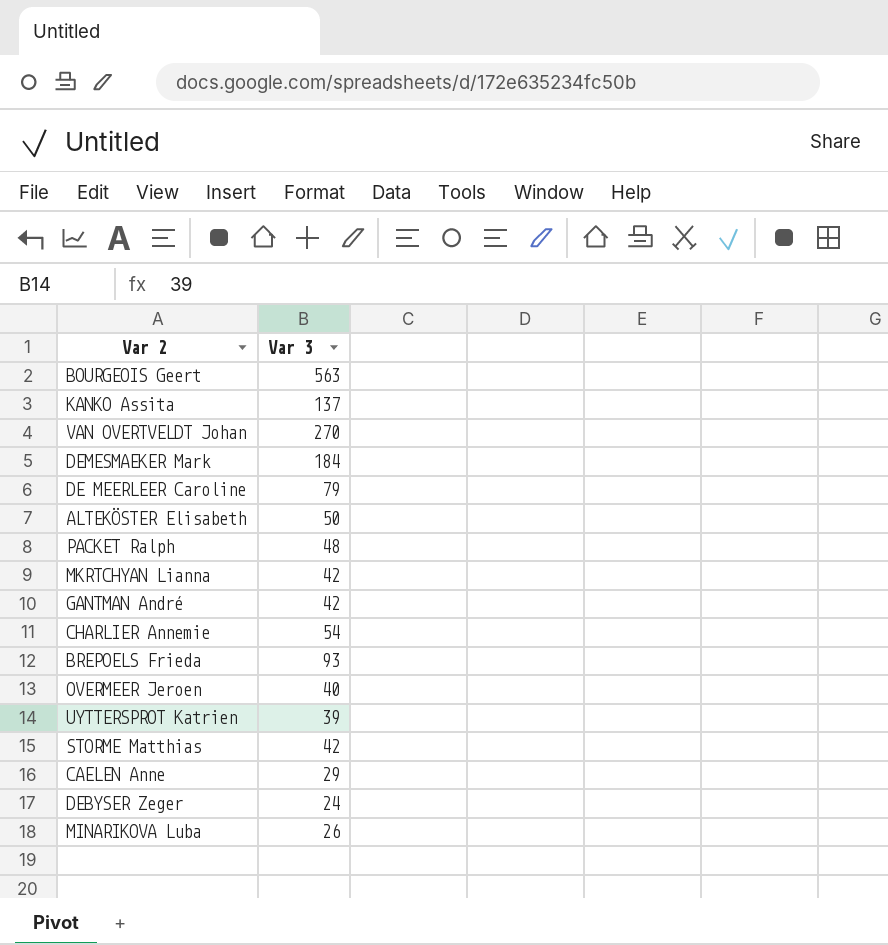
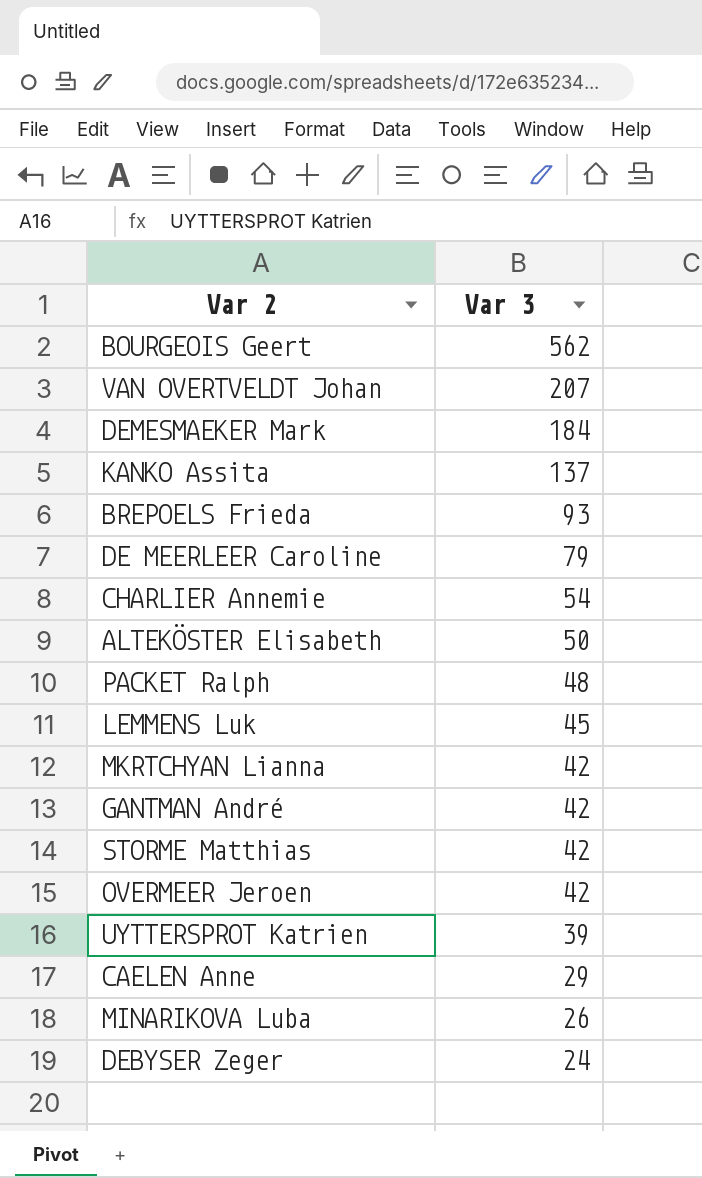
row order: none -> Var 3 descending
BOURGEOIS Geert | Var 3: 563 -> 562
VAN OVERTVELDT Johan | Var 3: 270 -> 207
row LEMMENS Luk: none -> 45
OVERMEER Jeroen | Var 3: 40 -> 42

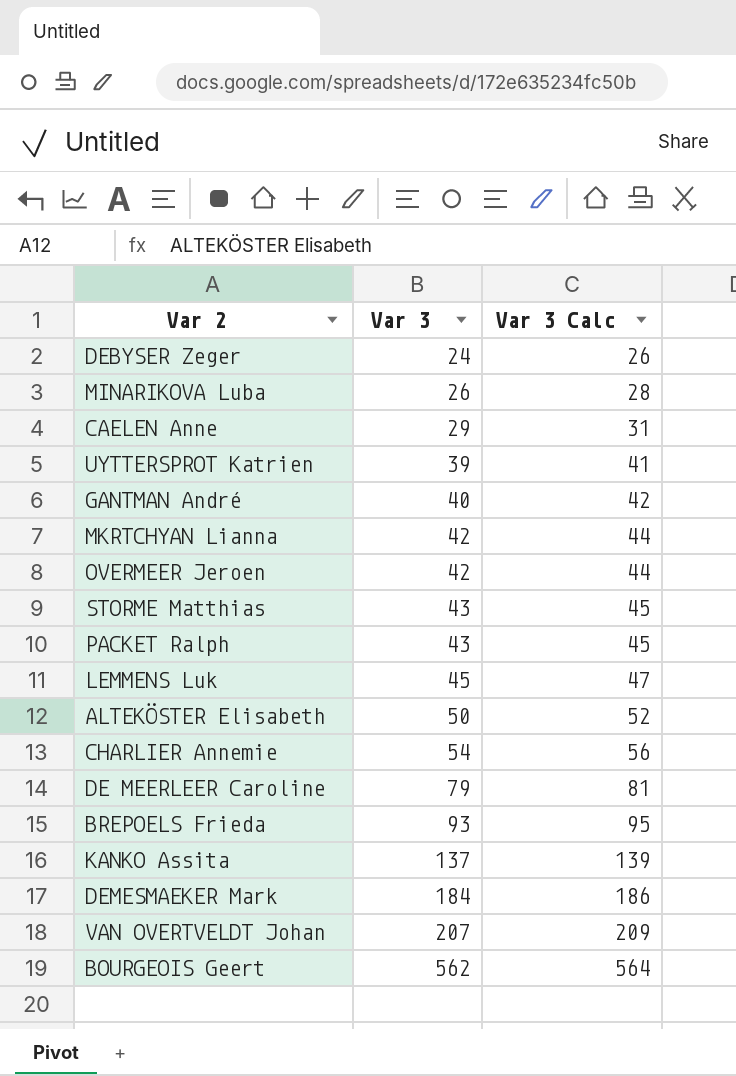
row order: Var 3 descending -> Var 3 ascending
column Var 3 Calc | formula: none -> [Var 3] + 2
GANTMAN André | Var 3: 42 -> 40
STORME Matthias | Var 3: 42 -> 43
PACKET Ralph | Var 3: 48 -> 43

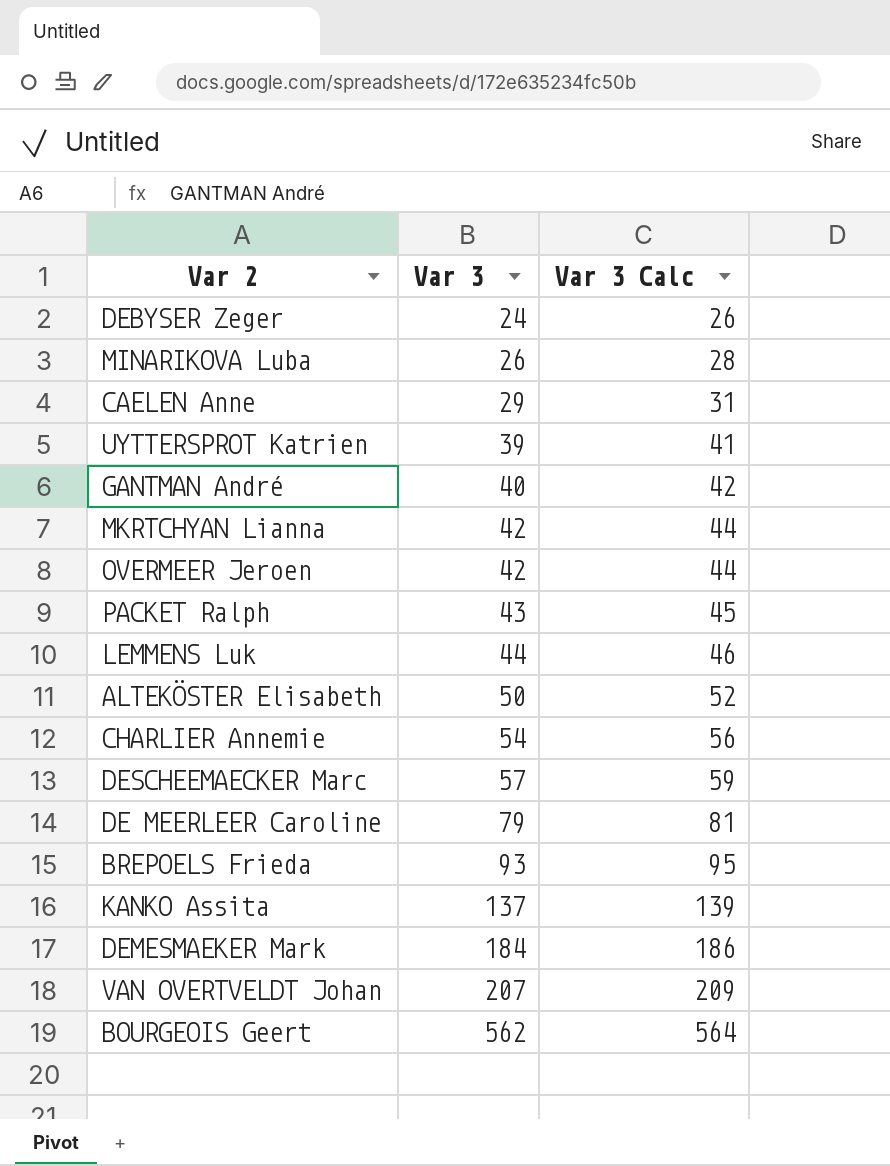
row STORME Matthias: 43 | 45 -> none
LEMMENS Luk | Var 3: 45 -> 44
LEMMENS Luk | Var 3 Calc: 47 -> 46
row DESCHEEMAECKER Marc: none -> 57 | 59

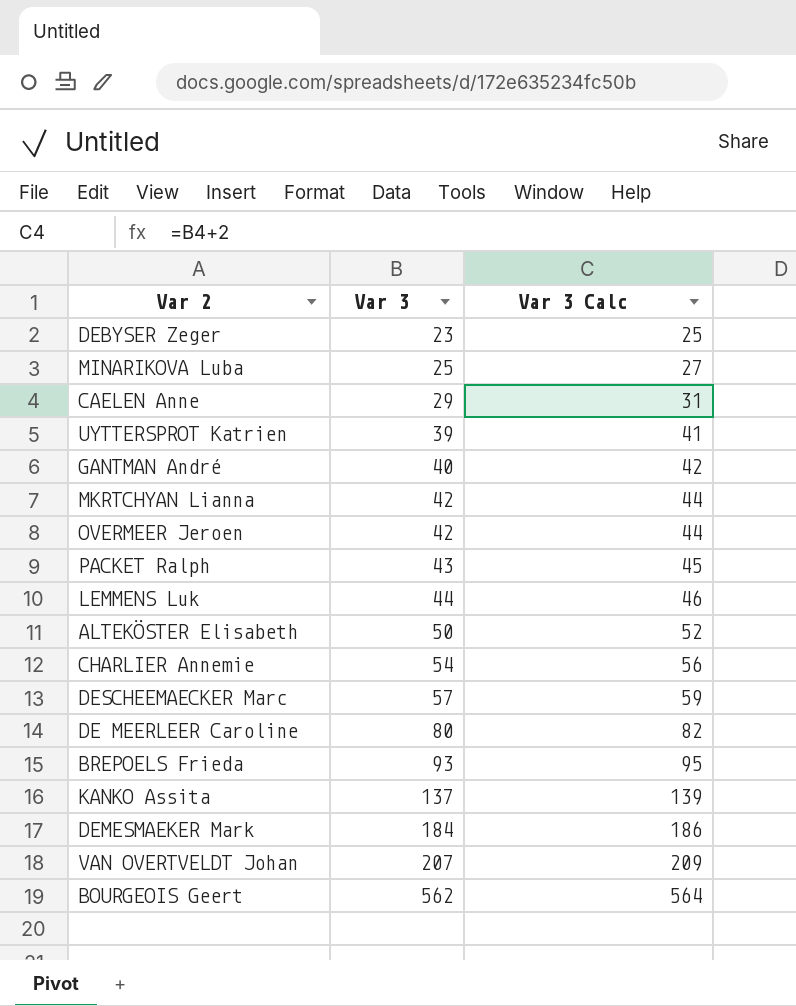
DEBYSER Zeger | Var 3: 24 -> 23
DEBYSER Zeger | Var 3 Calc: 26 -> 25
MINARIKOVA Luba | Var 3: 26 -> 25
MINARIKOVA Luba | Var 3 Calc: 28 -> 27
DE MEERLEER Caroline | Var 3: 79 -> 80
DE MEERLEER Caroline | Var 3 Calc: 81 -> 82

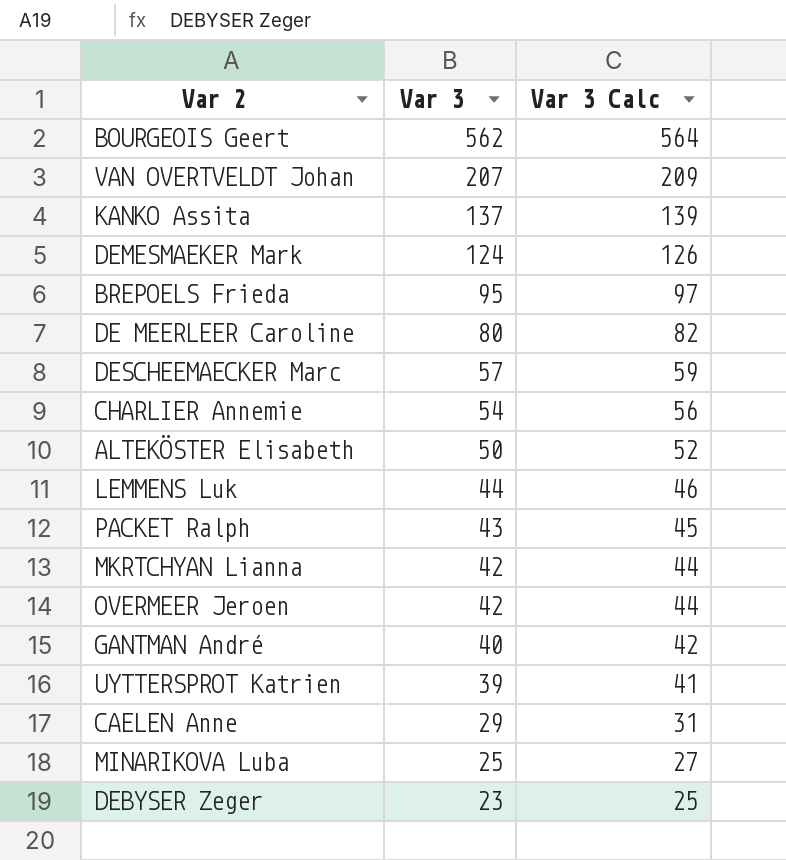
row order: Var 3 ascending -> Var 3 descending
DEMESMAEKER Mark | Var 3: 184 -> 124
DEMESMAEKER Mark | Var 3 Calc: 186 -> 126
BREPOELS Frieda | Var 3: 93 -> 95
BREPOELS Frieda | Var 3 Calc: 95 -> 97

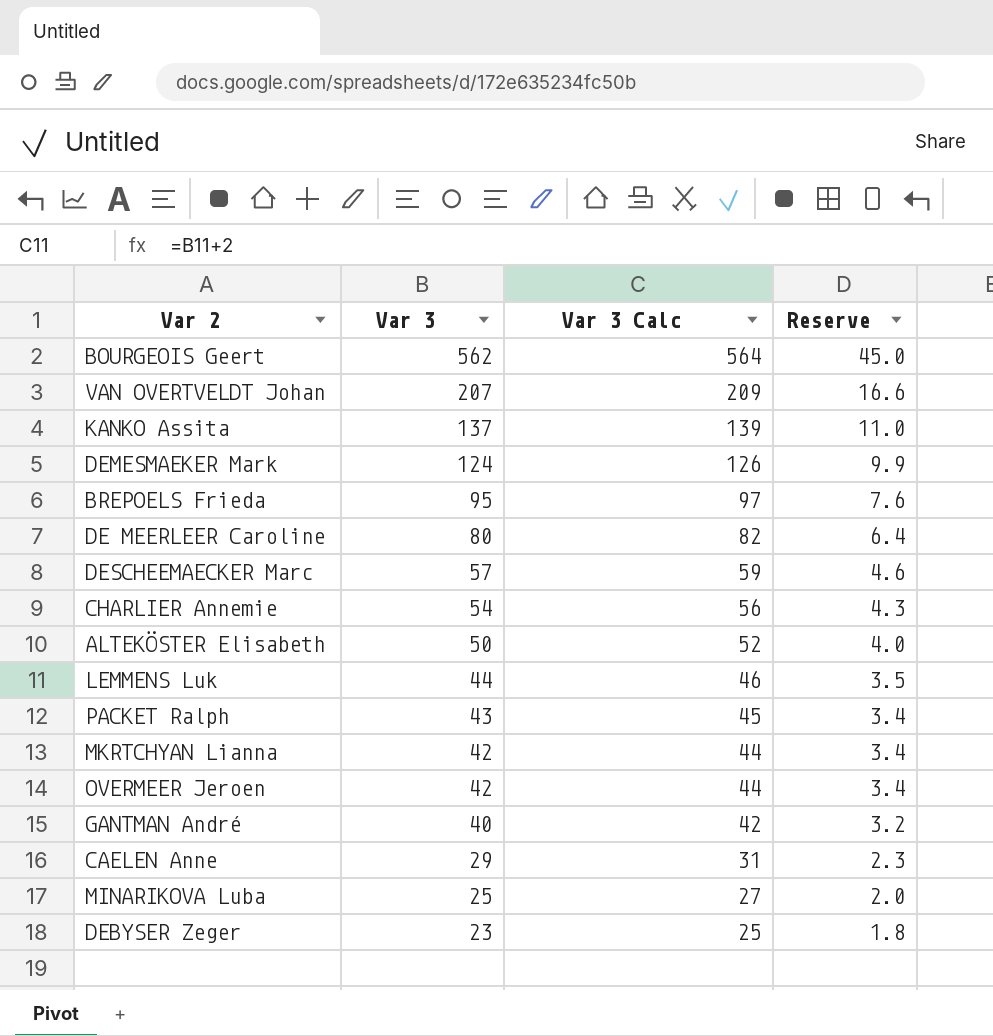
column Reserve | formula: none -> [Var 3] * 0.08
row UYTTERSPROT Katrien: 39 | 41 -> none

